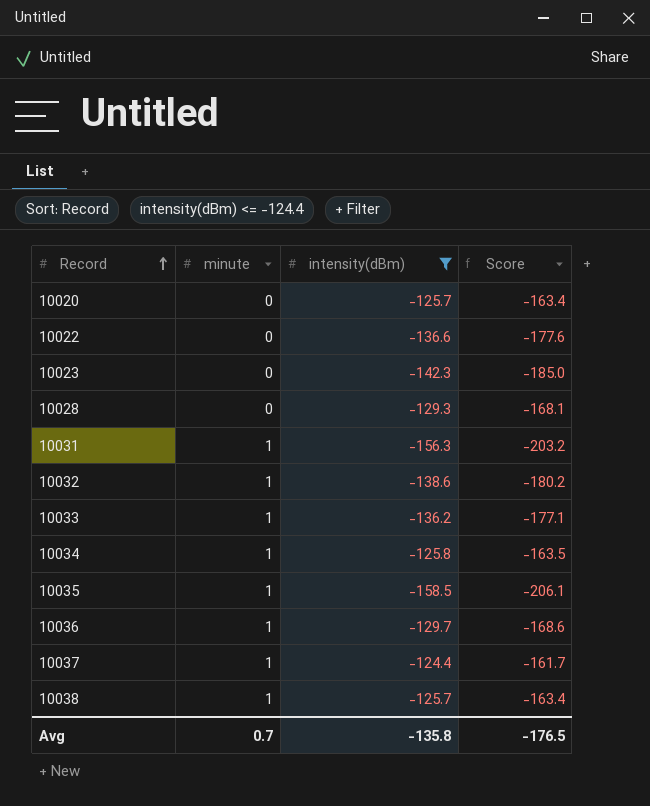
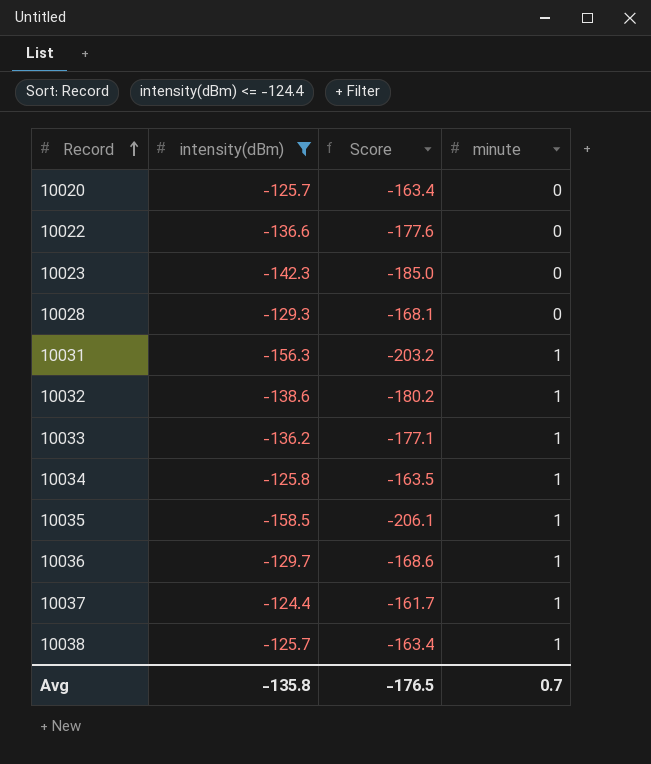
column minute | position: 2 -> 4

